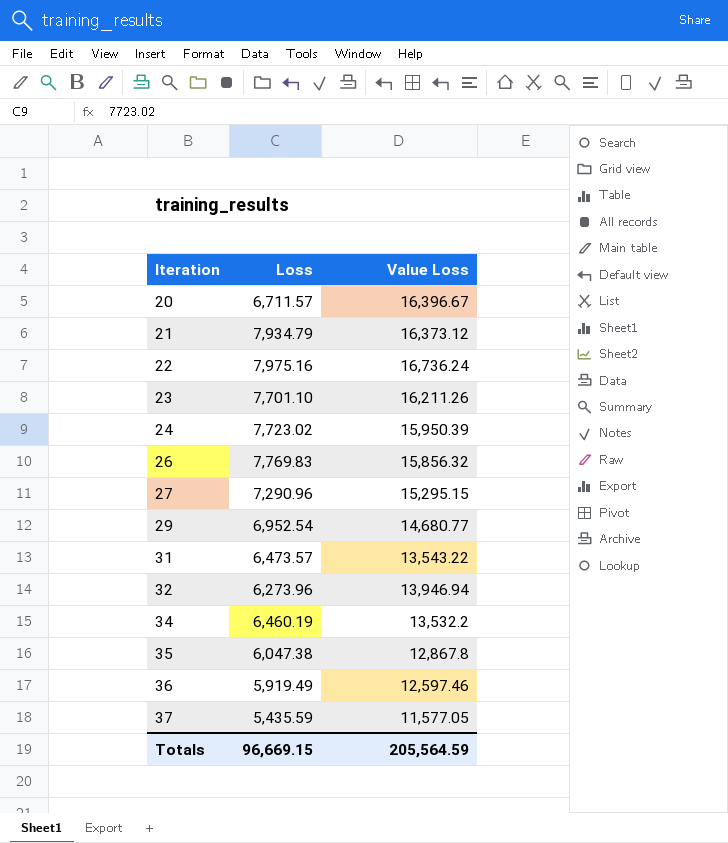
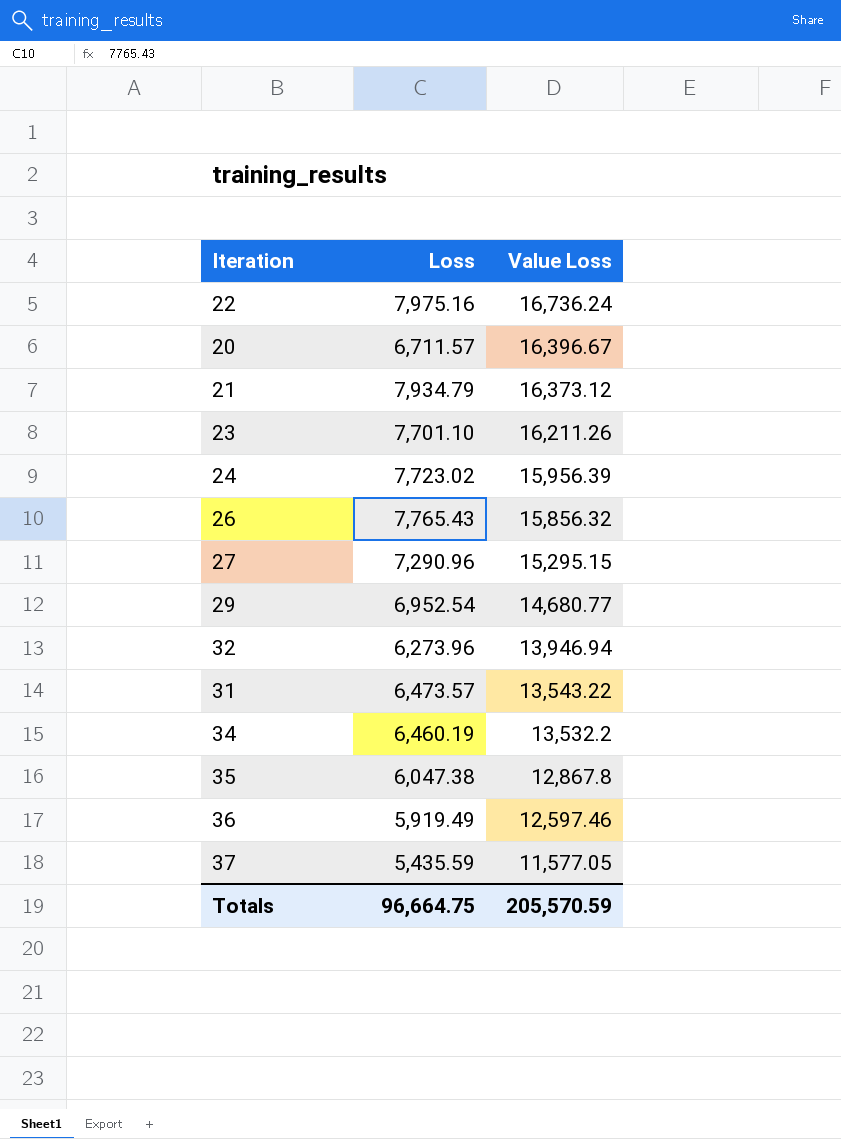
row order: Iteration ascending -> Value Loss descending
24 | Value Loss: 15,950.39 -> 15,956.39
26 | Loss: 7,769.83 -> 7,765.43
Totals | Loss: 96,669.15 -> 96,664.75
Totals | Value Loss: 205,564.59 -> 205,570.59

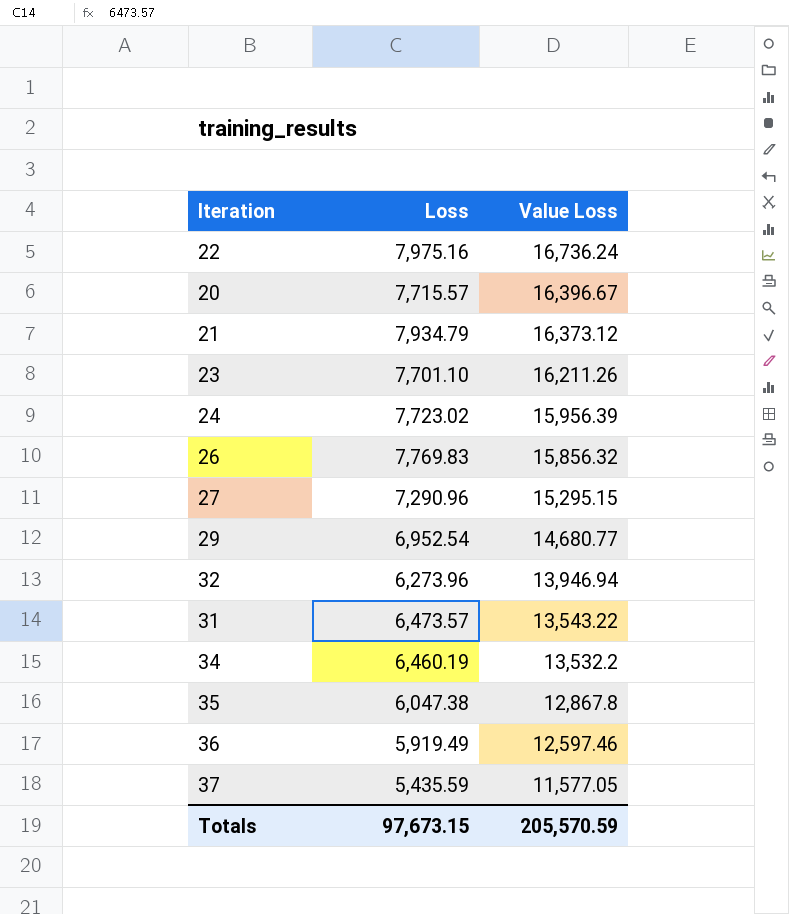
20 | Loss: 6,711.57 -> 7,715.57
26 | Loss: 7,765.43 -> 7,769.83
Totals | Loss: 96,664.75 -> 97,673.15

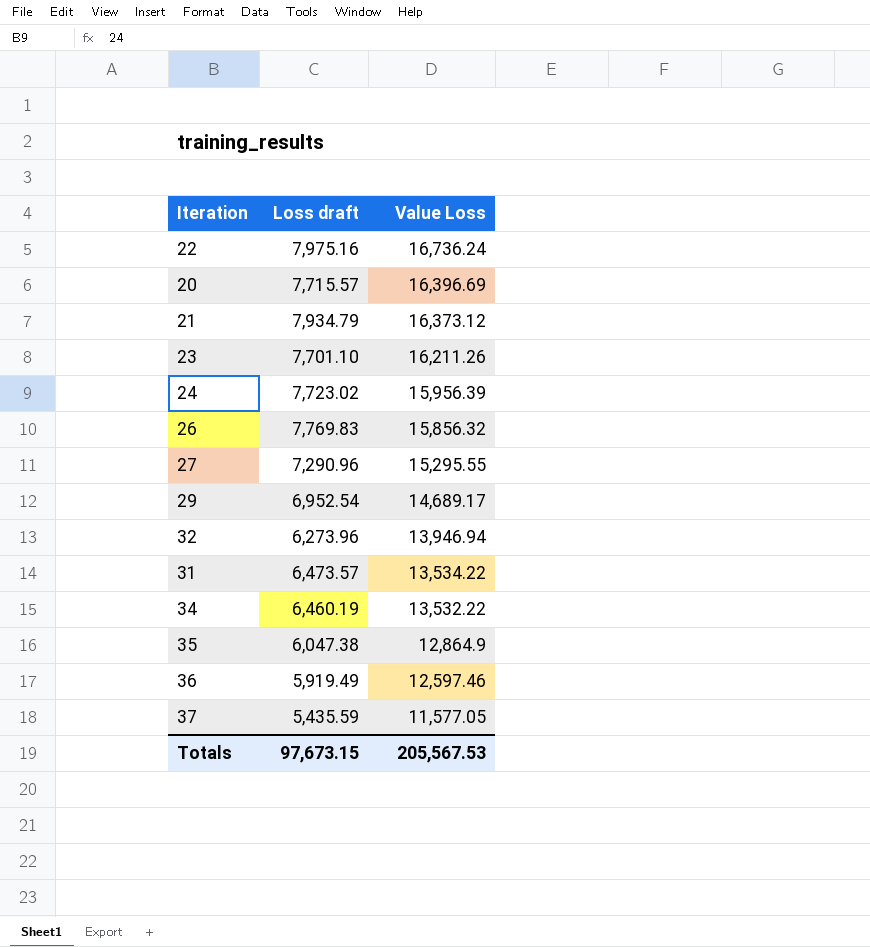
column name: Loss -> Loss draft
20 | Value Loss: 16,396.67 -> 16,396.69
27 | Value Loss: 15,295.15 -> 15,295.55
29 | Value Loss: 14,680.77 -> 14,689.17
31 | Value Loss: 13,543.22 -> 13,534.22
34 | Value Loss: 13,532.2 -> 13,532.22
35 | Value Loss: 12,867.8 -> 12,864.9
Totals | Value Loss: 205,570.59 -> 205,567.53

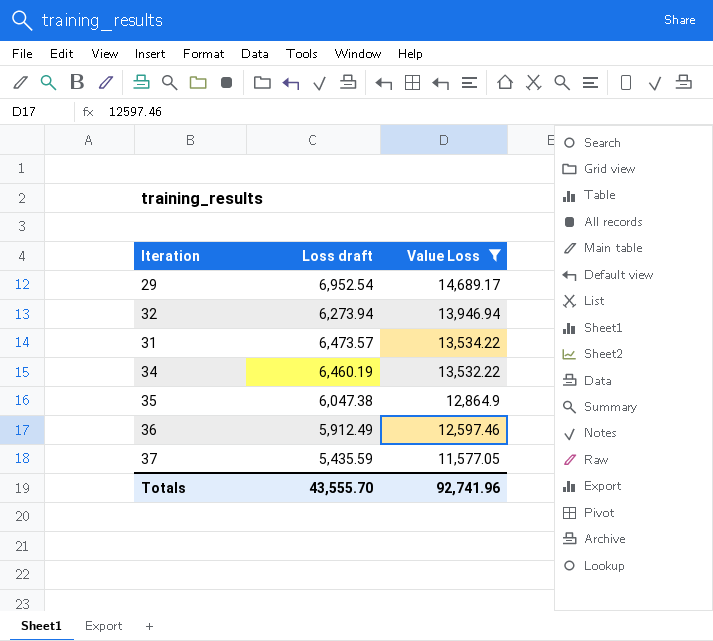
filter: none -> Value Loss <= 14,689.17
32 | Loss draft: 6,273.96 -> 6,273.94
36 | Loss draft: 5,919.49 -> 5,912.49
Totals | Loss draft: 97,673.15 -> 43,555.70
Totals | Value Loss: 205,567.53 -> 92,741.96

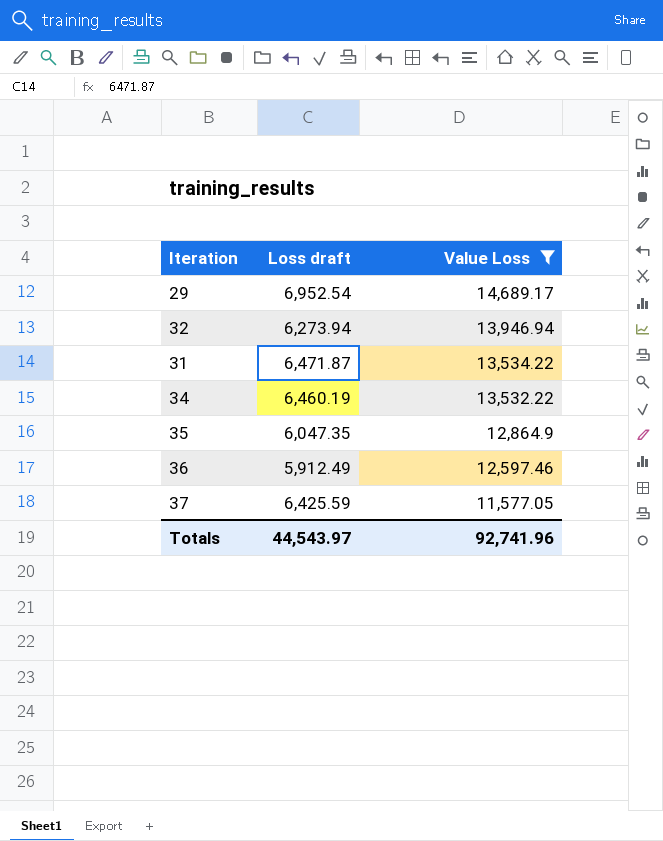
31 | Loss draft: 6,473.57 -> 6,471.87
35 | Loss draft: 6,047.38 -> 6,047.35
37 | Loss draft: 5,435.59 -> 6,425.59
Totals | Loss draft: 43,555.70 -> 44,543.97

